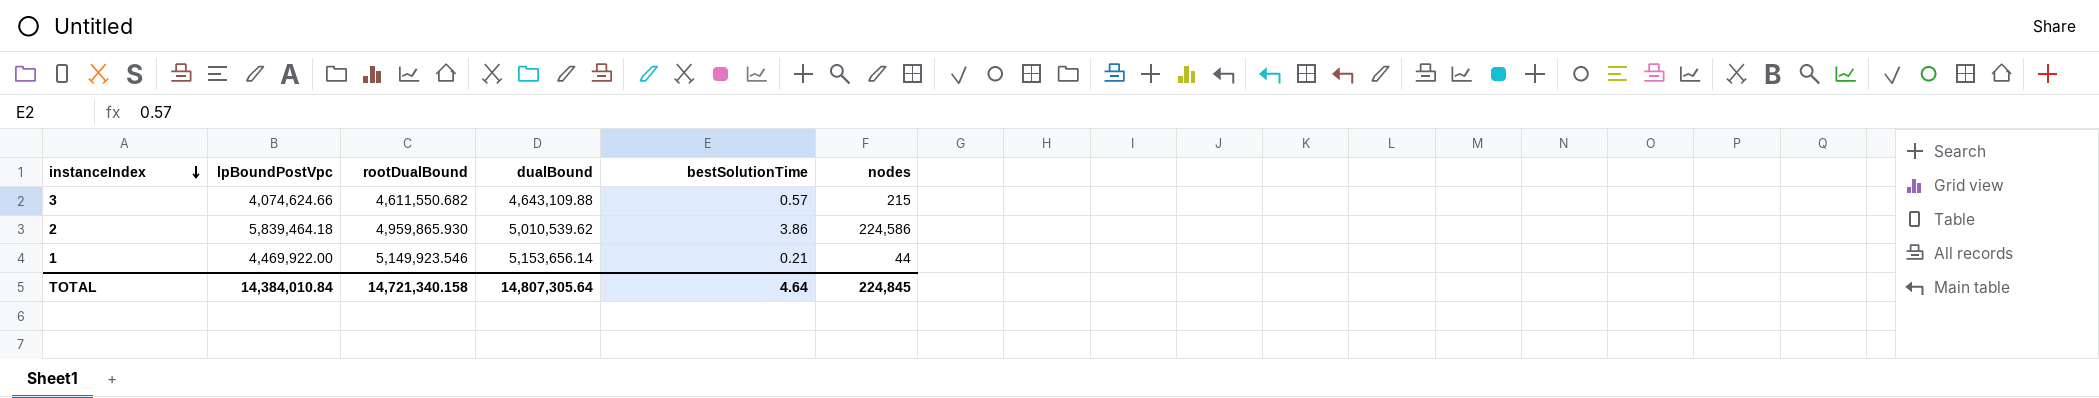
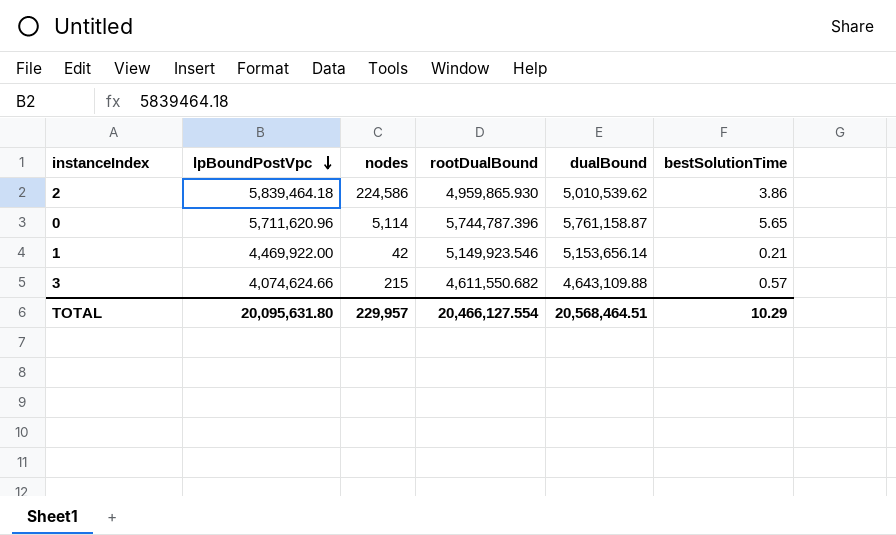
row order: instanceIndex descending -> lpBoundPostVpc descending
column nodes | position: 6 -> 3
row 0: none -> 5,711,620.96 | 5,114 | 5,744,787.396 | 5,761,158.87 | 5.65
1 | nodes: 44 -> 42
TOTAL | lpBoundPostVpc: 14,384,010.84 -> 20,095,631.80
TOTAL | nodes: 224,845 -> 229,957
TOTAL | rootDualBound: 14,721,340.158 -> 20,466,127.554
TOTAL | dualBound: 14,807,305.64 -> 20,568,464.51
TOTAL | bestSolutionTime: 4.64 -> 10.29

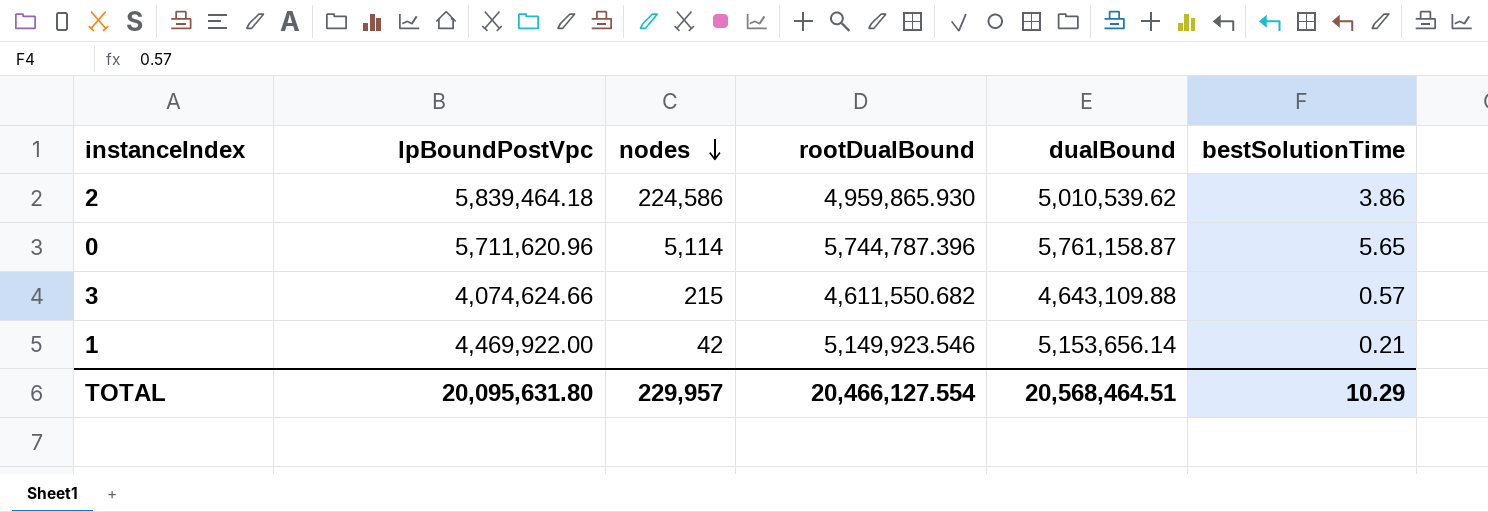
row order: lpBoundPostVpc descending -> nodes descending

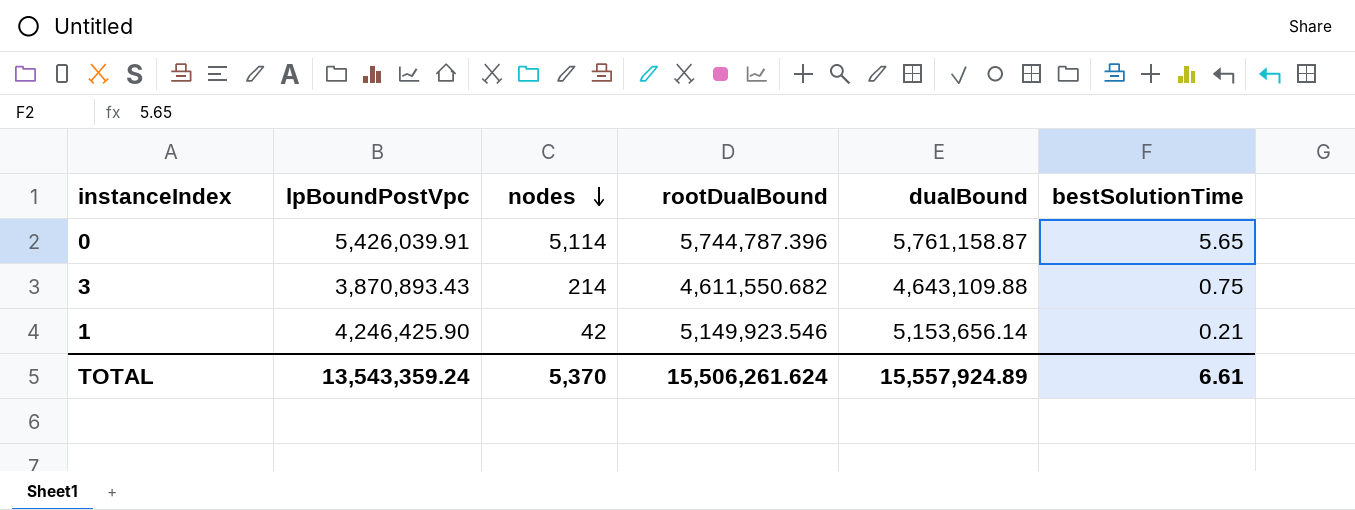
row 2: 5,839,464.18 | 224,586 | 4,959,865.930 | 5,010,539.62 | 3.86 -> none
0 | lpBoundPostVpc: 5,711,620.96 -> 5,426,039.91
3 | lpBoundPostVpc: 4,074,624.66 -> 3,870,893.43
3 | nodes: 215 -> 214
3 | bestSolutionTime: 0.57 -> 0.75
1 | lpBoundPostVpc: 4,469,922.00 -> 4,246,425.90
TOTAL | lpBoundPostVpc: 20,095,631.80 -> 13,543,359.24
TOTAL | nodes: 229,957 -> 5,370
TOTAL | rootDualBound: 20,466,127.554 -> 15,506,261.624
TOTAL | dualBound: 20,568,464.51 -> 15,557,924.89
TOTAL | bestSolutionTime: 10.29 -> 6.61

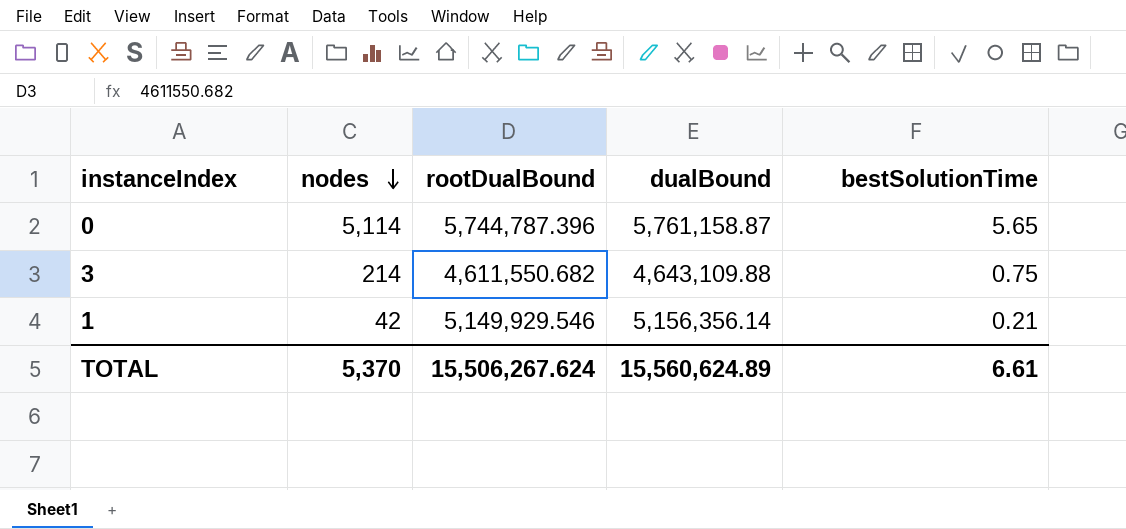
column lpBoundPostVpc | position: 2 -> none
1 | rootDualBound: 5,149,923.546 -> 5,149,929.546
1 | dualBound: 5,153,656.14 -> 5,156,356.14
TOTAL | rootDualBound: 15,506,261.624 -> 15,506,267.624
TOTAL | dualBound: 15,557,924.89 -> 15,560,624.89

